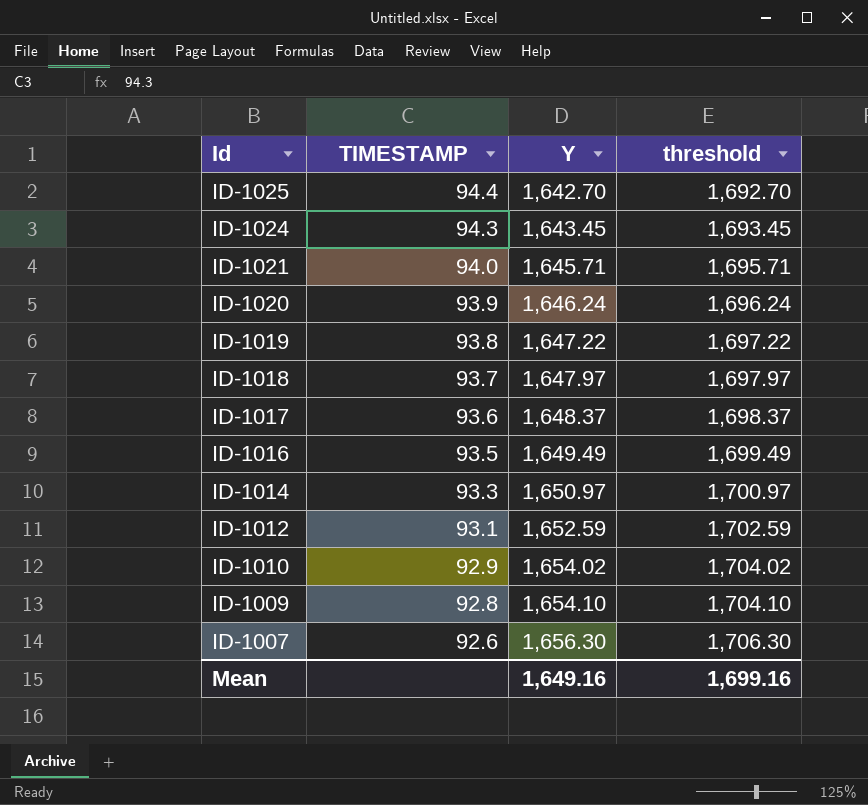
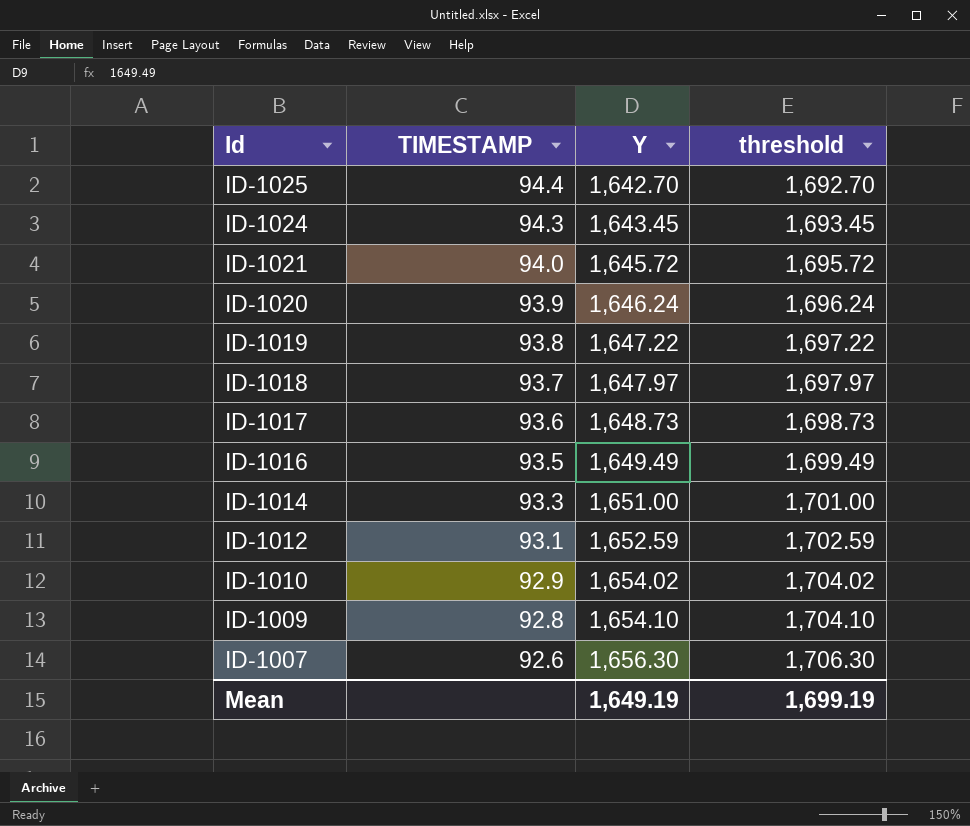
ID-1021 | Y: 1,645.71 -> 1,645.72
ID-1021 | threshold: 1,695.71 -> 1,695.72
ID-1017 | Y: 1,648.37 -> 1,648.73
ID-1017 | threshold: 1,698.37 -> 1,698.73
ID-1014 | Y: 1,650.97 -> 1,651.00
ID-1014 | threshold: 1,700.97 -> 1,701.00
Mean | Y: 1,649.16 -> 1,649.19
Mean | threshold: 1,699.16 -> 1,699.19

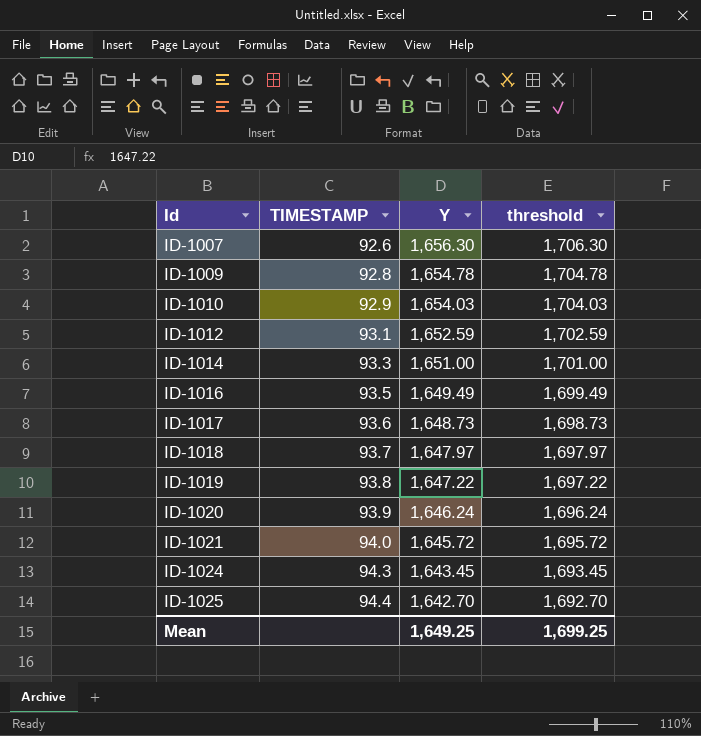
row order: Id descending -> Id ascending
ID-1009 | Y: 1,654.10 -> 1,654.78
ID-1009 | threshold: 1,704.10 -> 1,704.78
ID-1010 | Y: 1,654.02 -> 1,654.03
ID-1010 | threshold: 1,704.02 -> 1,704.03
Mean | Y: 1,649.19 -> 1,649.25
Mean | threshold: 1,699.19 -> 1,699.25

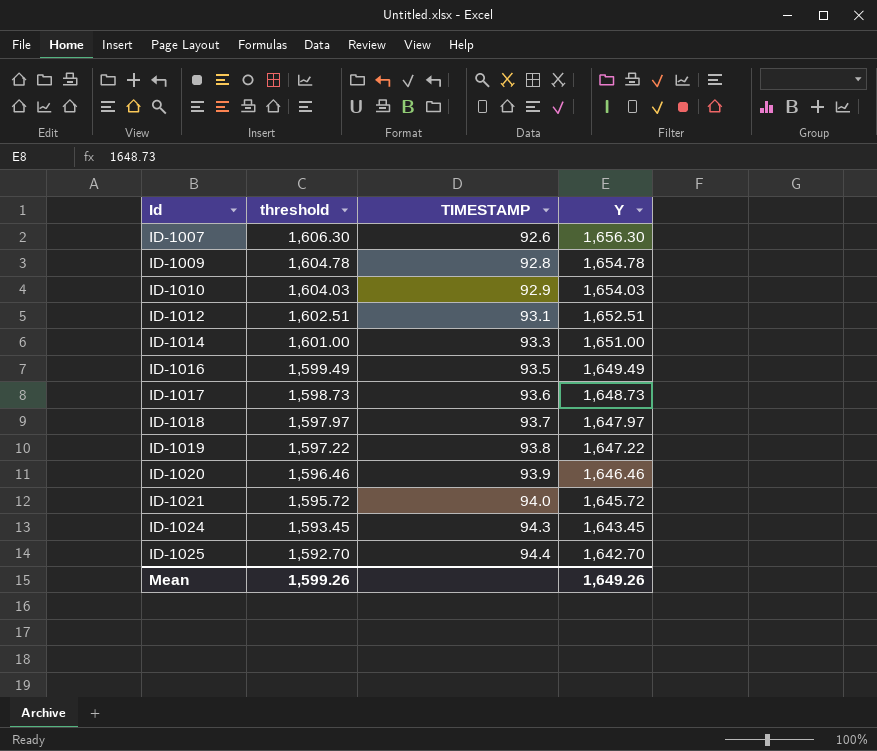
column threshold | formula: [Y] + 50 -> [Y] - 50
column threshold | position: 4 -> 2
ID-1012 | Y: 1,652.59 -> 1,652.51
ID-1020 | Y: 1,646.24 -> 1,646.46
Mean | threshold: 1,699.25 -> 1,599.26
Mean | Y: 1,649.25 -> 1,649.26

